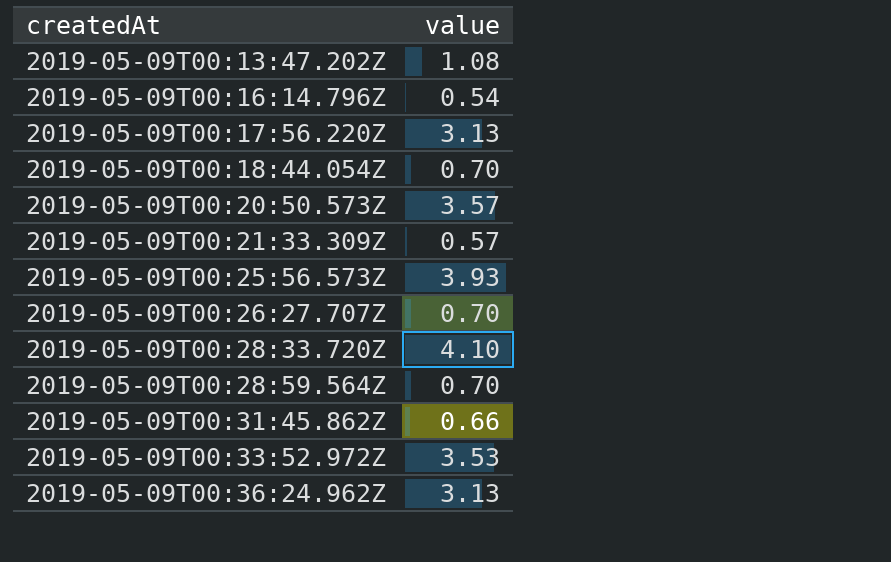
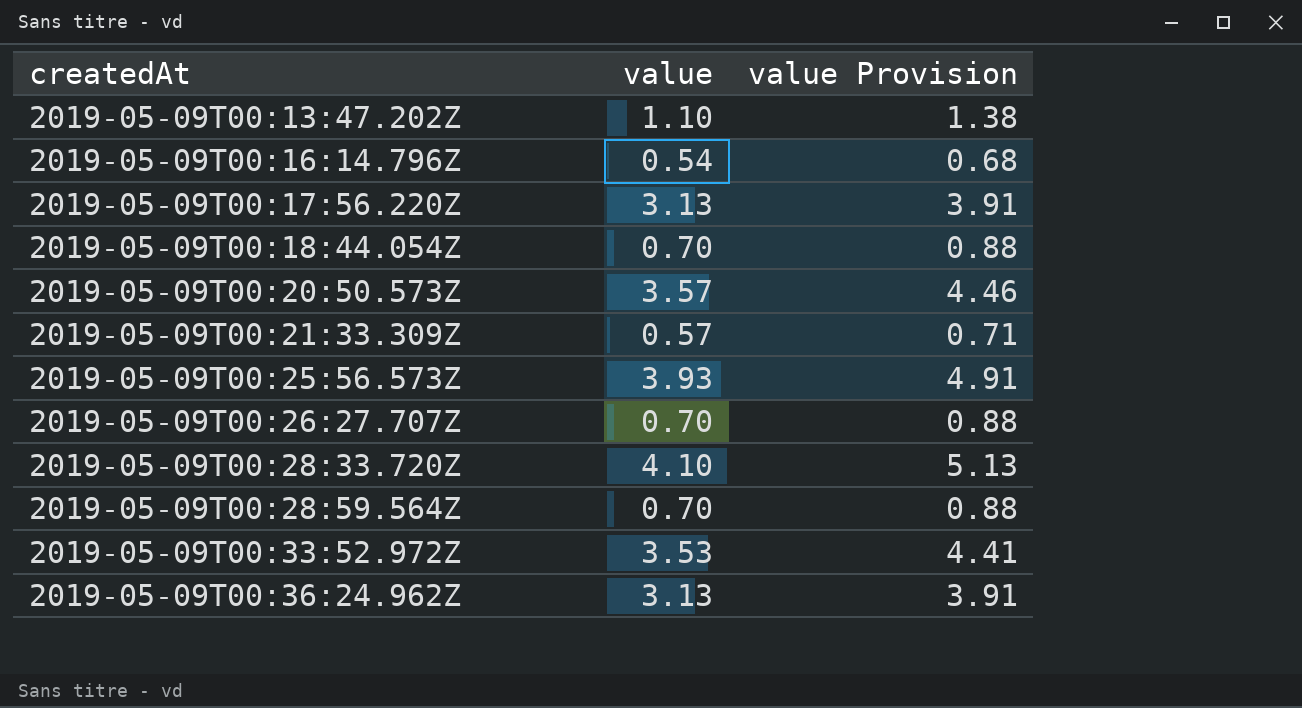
column value Provision | formula: none -> [value] * 1.25
row 2019-05-09T00:31:45.862Z: 0.66 -> none
2019-05-09T00:13:47.202Z | value: 1.08 -> 1.10

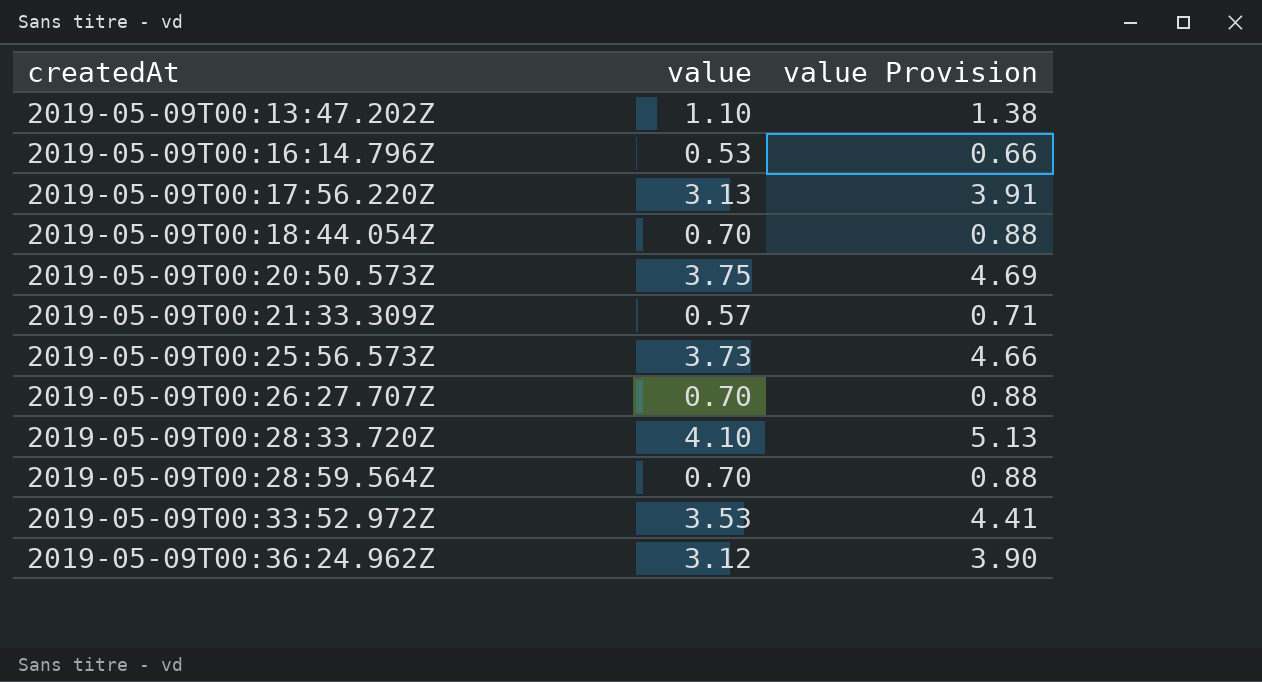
2019-05-09T00:16:14.796Z | value: 0.54 -> 0.53
2019-05-09T00:16:14.796Z | value Provision: 0.68 -> 0.66
2019-05-09T00:20:50.573Z | value: 3.57 -> 3.75
2019-05-09T00:20:50.573Z | value Provision: 4.46 -> 4.69
2019-05-09T00:25:56.573Z | value: 3.93 -> 3.73
2019-05-09T00:25:56.573Z | value Provision: 4.91 -> 4.66
2019-05-09T00:36:24.962Z | value: 3.13 -> 3.12
2019-05-09T00:36:24.962Z | value Provision: 3.91 -> 3.90

